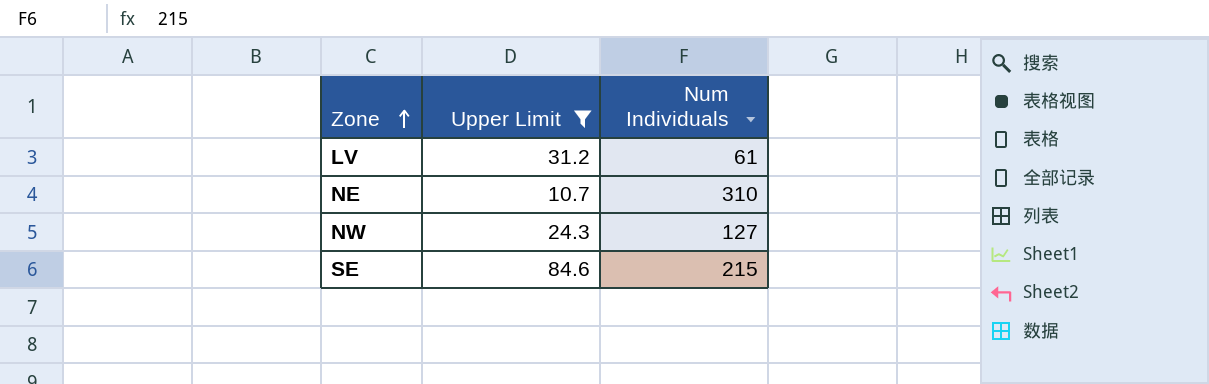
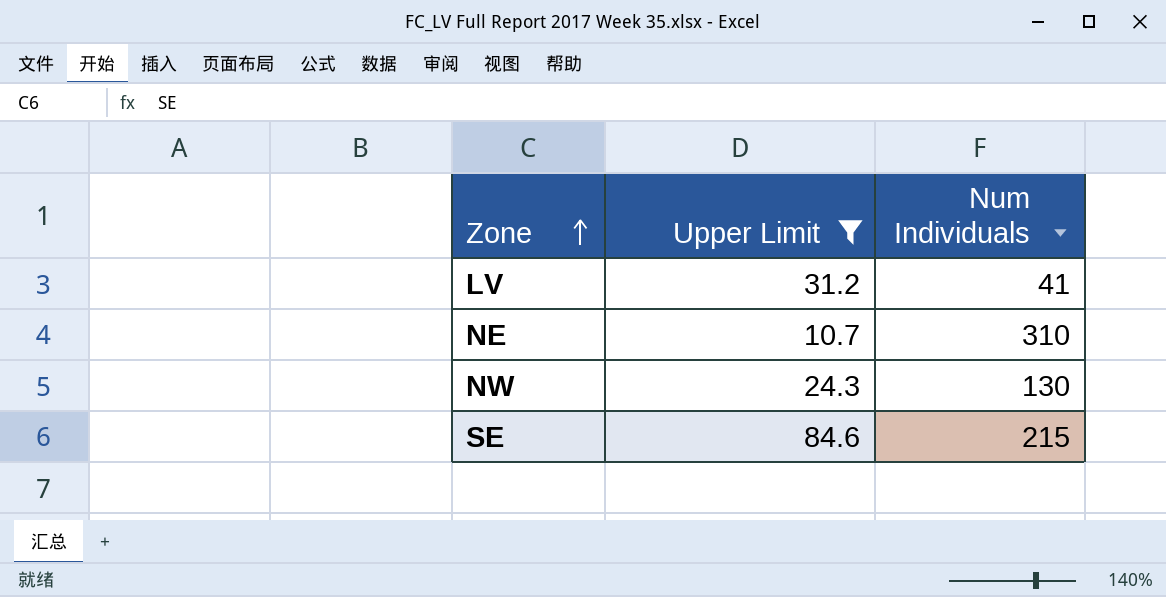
LV | Num Individuals: 61 -> 41
NW | Num Individuals: 127 -> 130

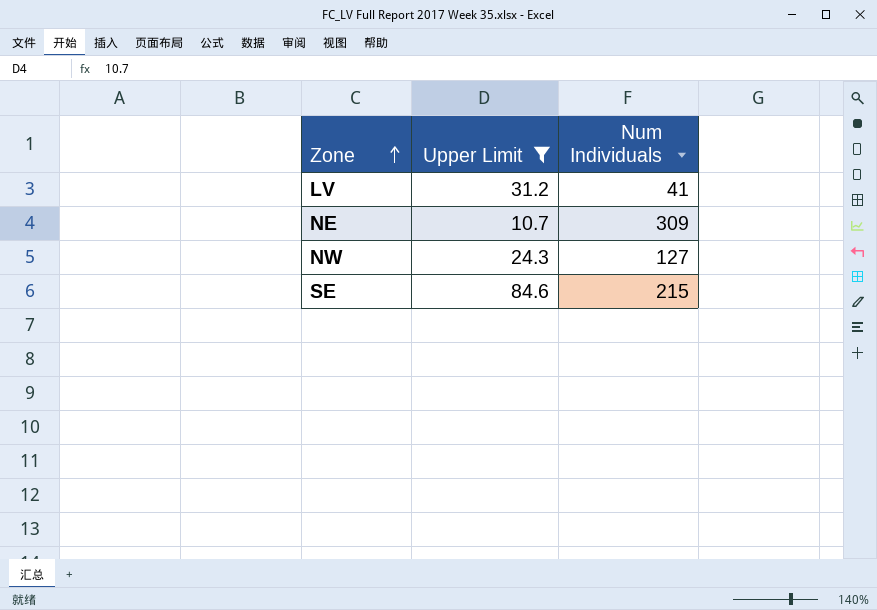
NE | Num Individuals: 310 -> 309
NW | Num Individuals: 130 -> 127

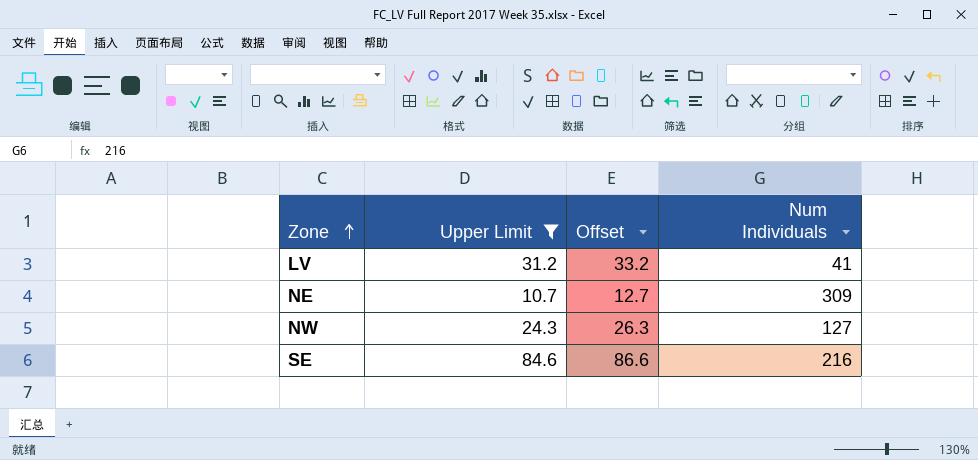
column Offset | formula: none -> [Upper Limit] + 2
SE | Num Individuals: 215 -> 216

